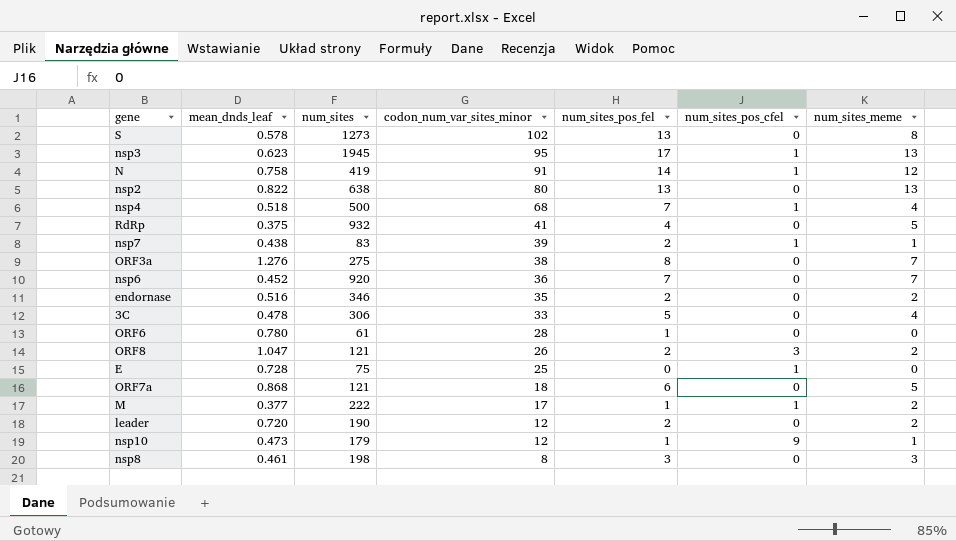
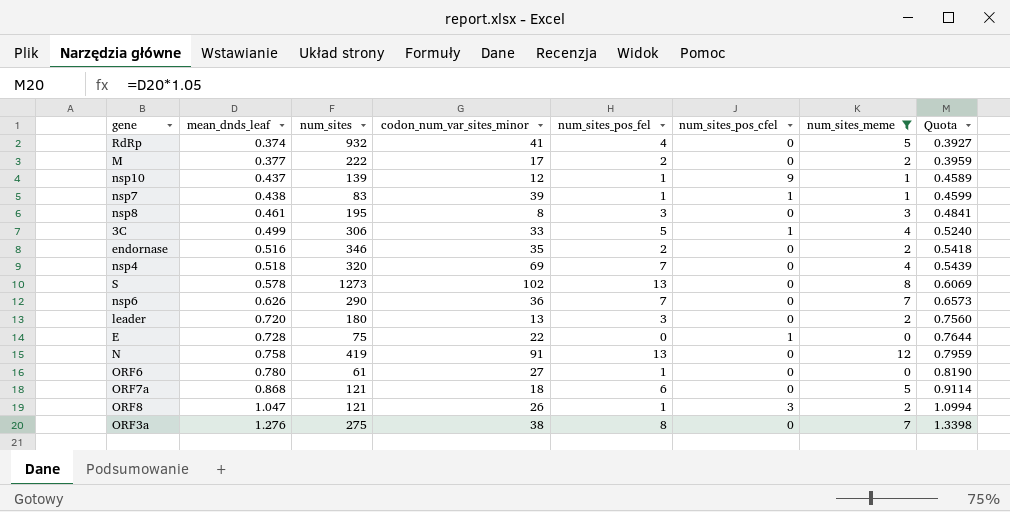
filter: none -> num_sites_meme != 13
row order: codon_num_var_sites_minor descending -> mean_dnds_leaf ascending
column Quota | formula: none -> [mean_dnds_leaf] * 1.05
RdRp | mean_dnds_leaf: 0.375 -> 0.374
M | num_sites_pos_fel: 1 -> 2
M | num_sites_pos_cfel: 1 -> 0
nsp10 | mean_dnds_leaf: 0.473 -> 0.437
nsp10 | num_sites: 179 -> 139
nsp7 | num_sites_pos_fel: 2 -> 1
nsp8 | num_sites: 198 -> 195
3C | mean_dnds_leaf: 0.478 -> 0.499
3C | num_sites_pos_cfel: 0 -> 1
nsp4 | num_sites: 500 -> 320
nsp4 | codon_num_var_sites_minor: 68 -> 69
nsp4 | num_sites_pos_cfel: 1 -> 0
nsp6 | mean_dnds_leaf: 0.452 -> 0.626
nsp6 | num_sites: 920 -> 290
leader | num_sites: 190 -> 180
leader | codon_num_var_sites_minor: 12 -> 13
leader | num_sites_pos_fel: 2 -> 3
E | codon_num_var_sites_minor: 25 -> 22
N | num_sites_pos_fel: 14 -> 13
N | num_sites_pos_cfel: 1 -> 0
ORF6 | codon_num_var_sites_minor: 28 -> 27
ORF8 | num_sites_pos_fel: 2 -> 1

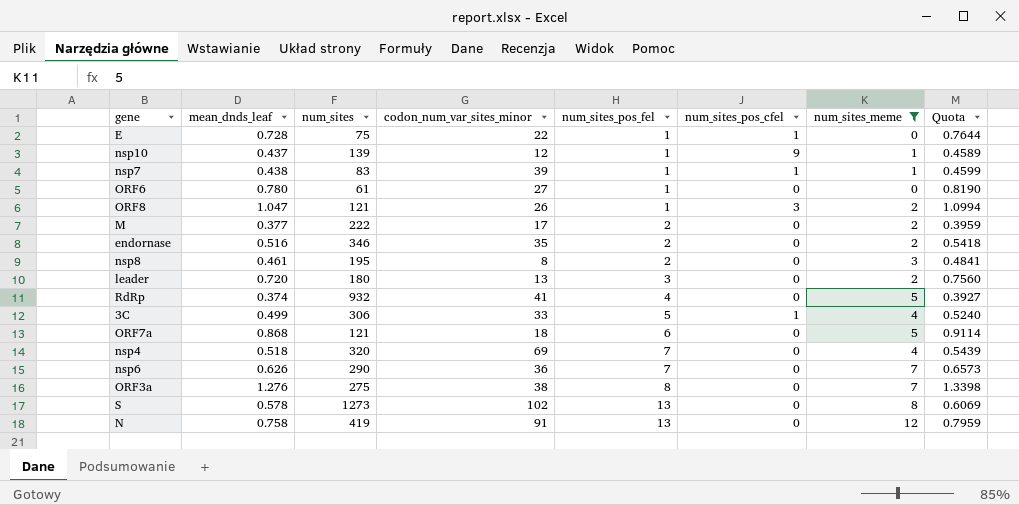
row order: mean_dnds_leaf ascending -> num_sites_pos_fel ascending
E | num_sites_pos_fel: 0 -> 1
nsp8 | num_sites_pos_fel: 3 -> 2

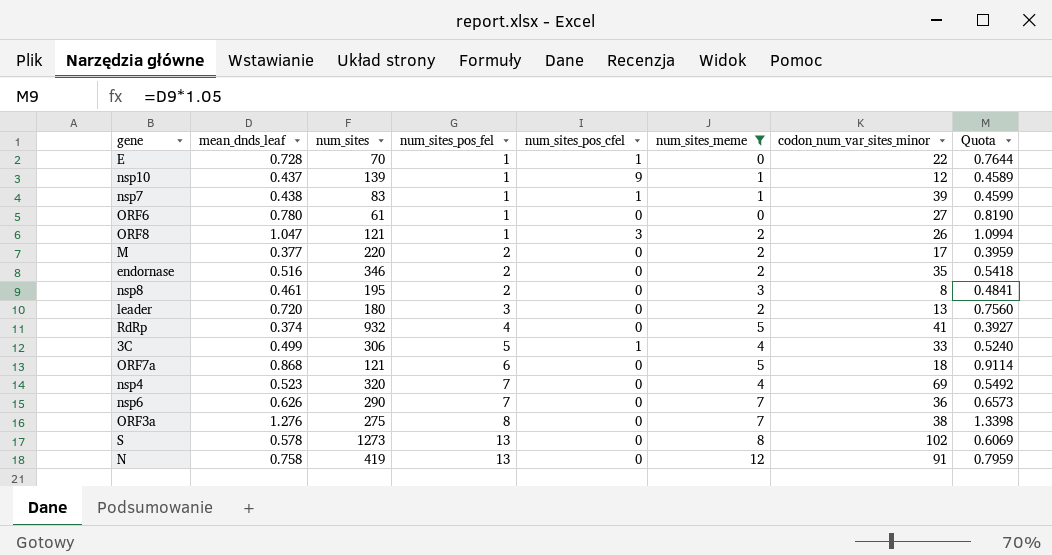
column codon_num_var_sites_minor | position: 4 -> 7
E | num_sites: 75 -> 70
M | num_sites: 222 -> 220
nsp4 | mean_dnds_leaf: 0.518 -> 0.523
nsp4 | Quota: 0.5439 -> 0.5492

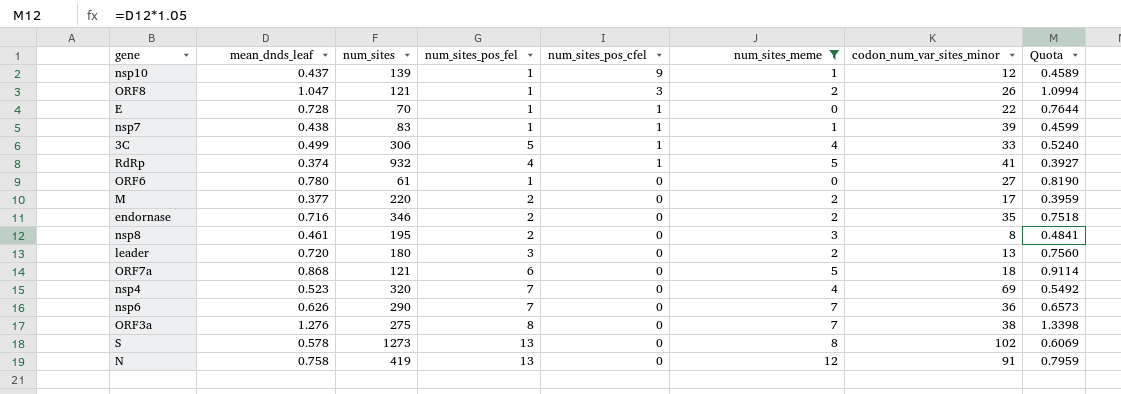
row order: num_sites_pos_fel ascending -> num_sites_pos_cfel descending
RdRp | num_sites_pos_cfel: 0 -> 1
endornase | mean_dnds_leaf: 0.516 -> 0.716
endornase | Quota: 0.5418 -> 0.7518

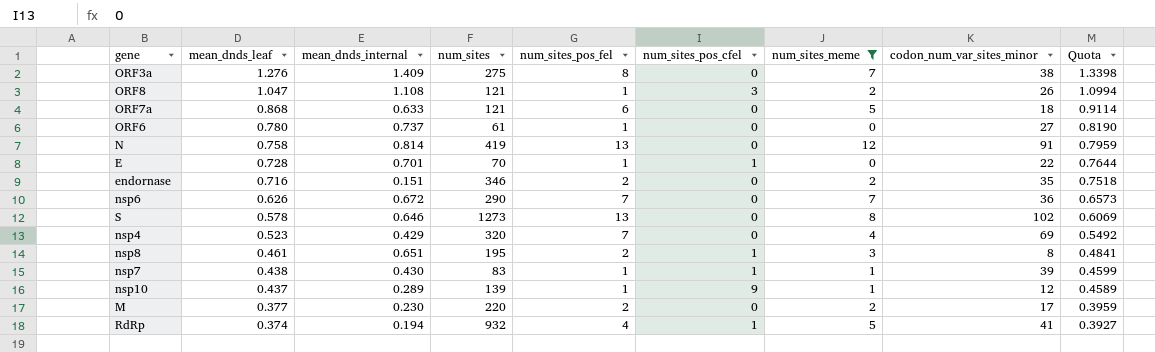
row order: num_sites_pos_cfel descending -> mean_dnds_leaf descending
column mean_dnds_internal | position: none -> 3
row 3C: 0.499 | 306 | 5 | 1 | 4 | 33 | 0.5240 -> none
row leader: 0.720 | 180 | 3 | 0 | 2 | 13 | 0.7560 -> none
nsp8 | num_sites_pos_cfel: 0 -> 1

